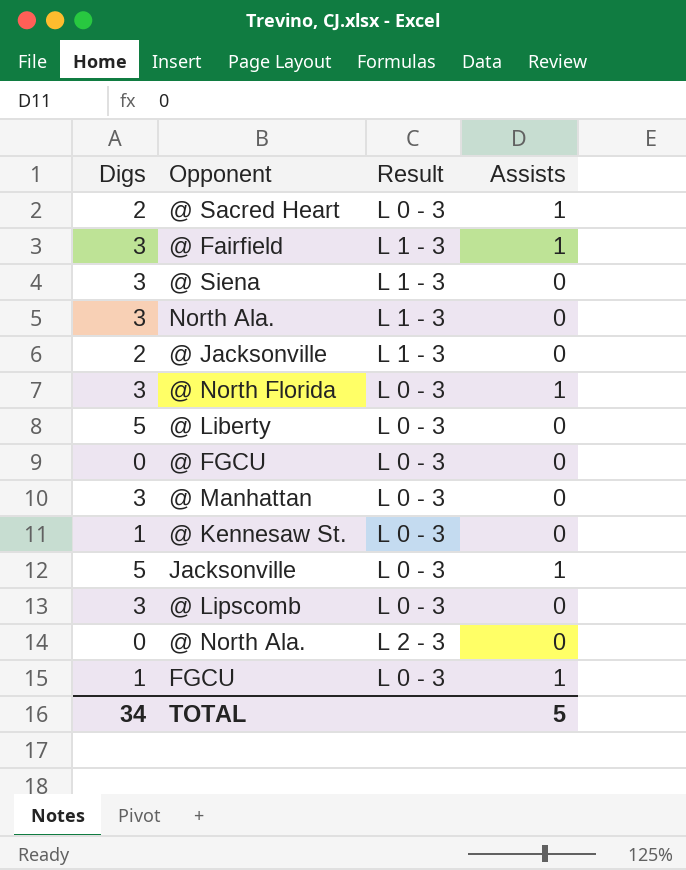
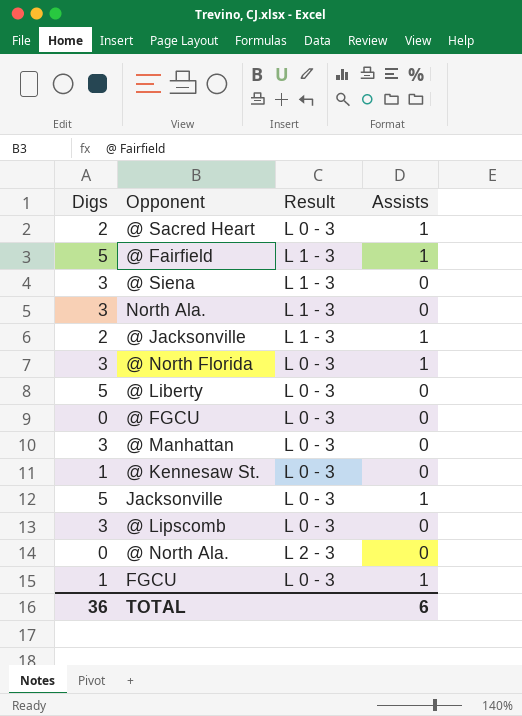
@ Fairfield | Digs: 3 -> 5
@ Jacksonville | Assists: 0 -> 1
TOTAL | Digs: 34 -> 36
TOTAL | Assists: 5 -> 6

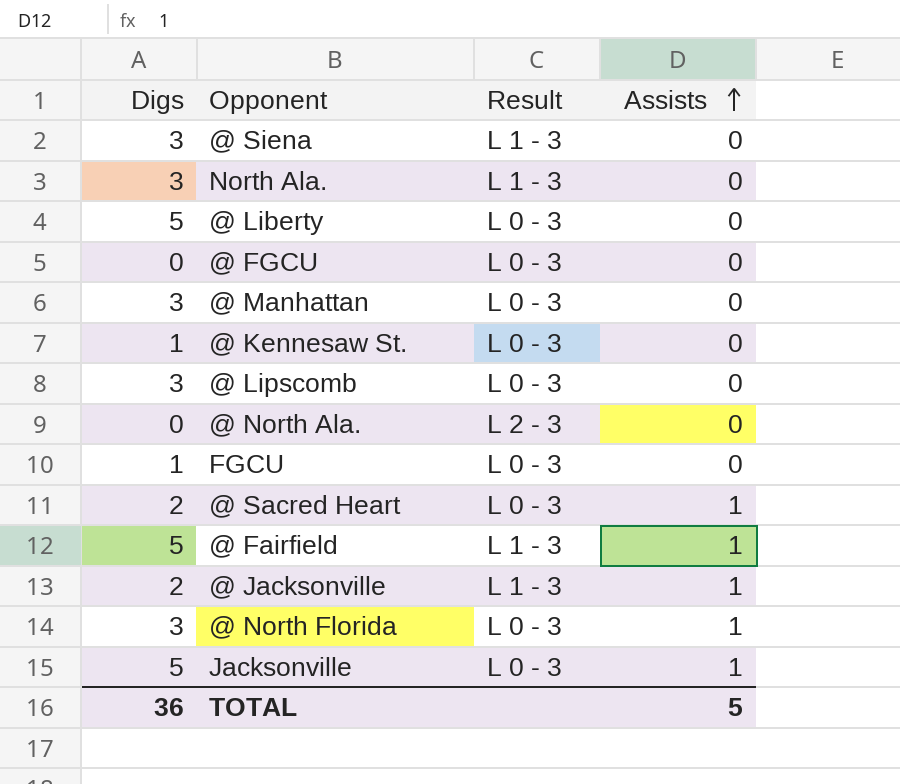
row order: none -> Assists ascending
FGCU | Assists: 1 -> 0
TOTAL | Assists: 6 -> 5

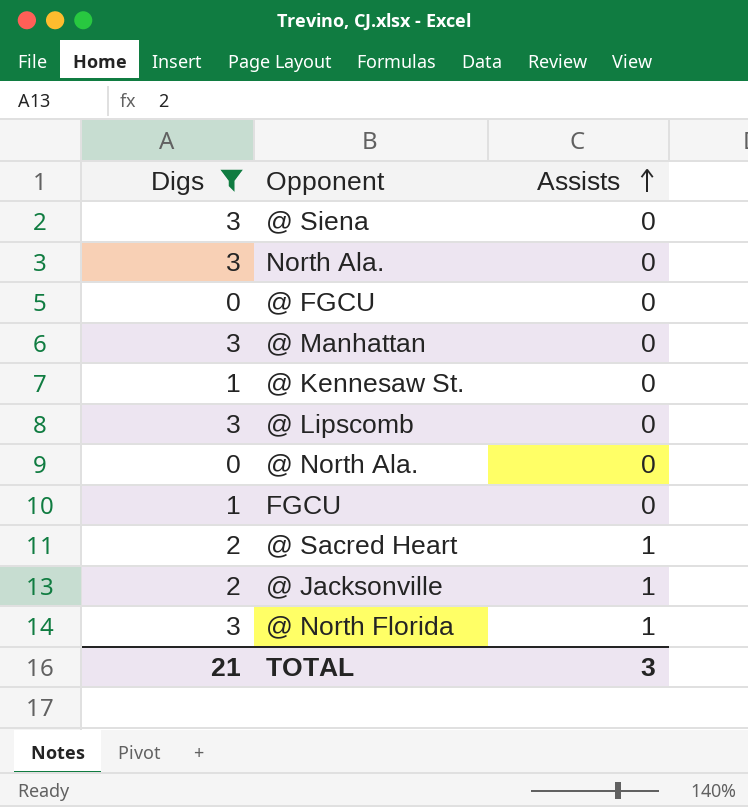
filter: none -> Digs != 5
column Result | position: 3 -> none
TOTAL | Digs: 36 -> 21
TOTAL | Assists: 5 -> 3

